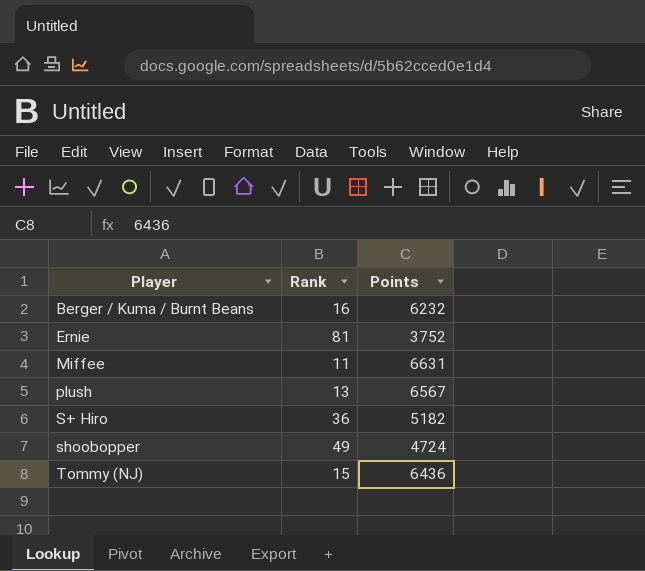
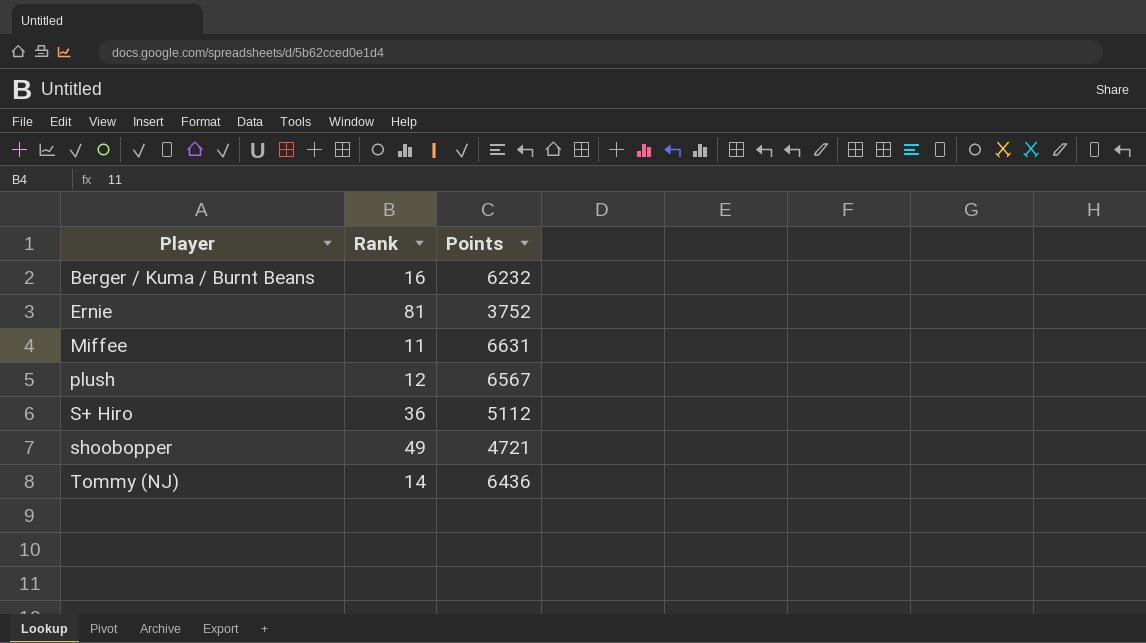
plush | Rank: 13 -> 12
S+ Hiro | Points: 5182 -> 5112
shoobopper | Points: 4724 -> 4721
Tommy (NJ) | Rank: 15 -> 14

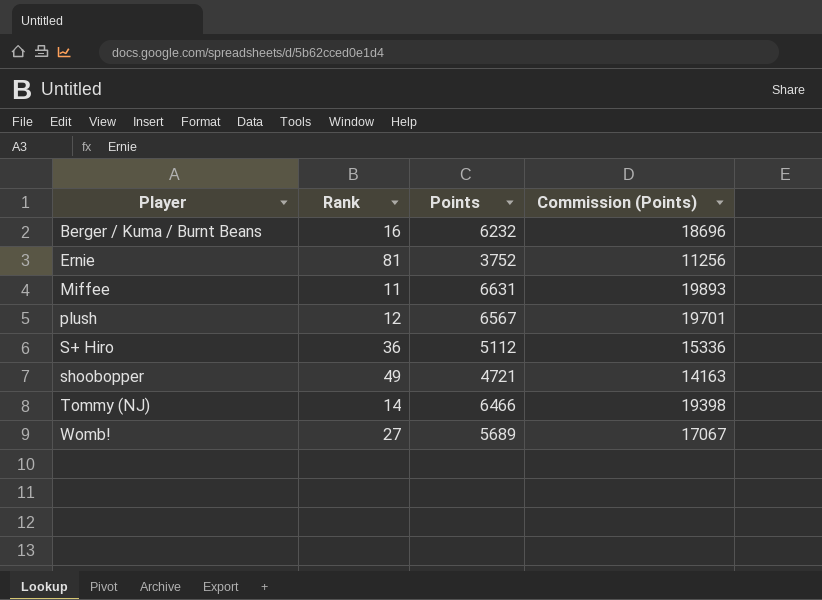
column Commission (Points) | formula: none -> [Points] * 3
Tommy (NJ) | Points: 6436 -> 6466
row Womb!: none -> 27 | 5689 | 17067

